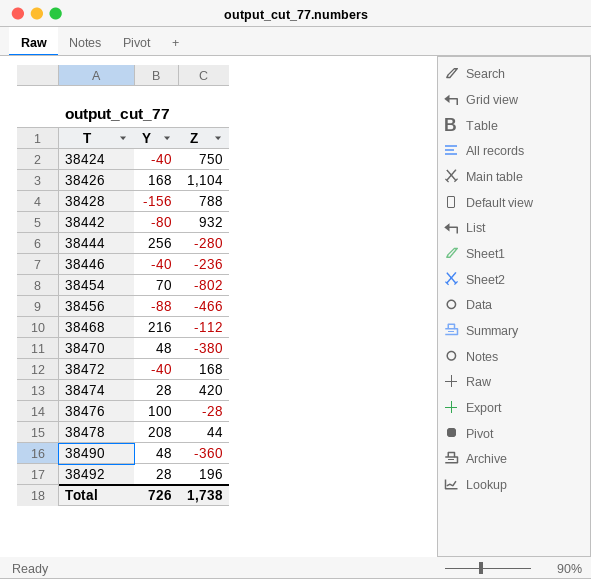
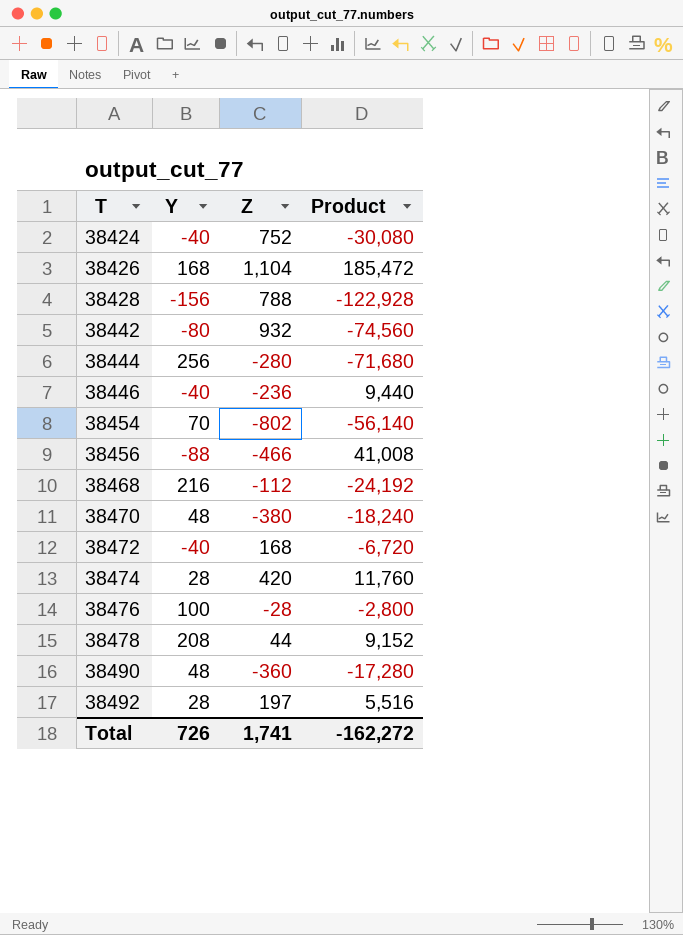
column Product | formula: none -> [Y] * [Z]
38424 | Z: 750 -> 752
38492 | Z: 196 -> 197
Total | Z: 1,738 -> 1,741

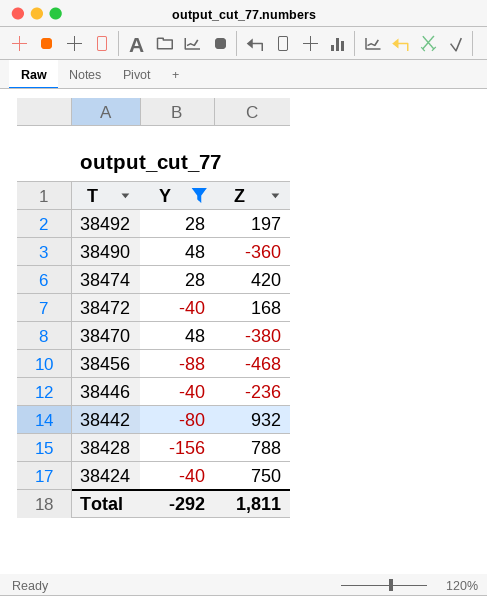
filter: none -> Y <= 48
row order: T ascending -> T descending
column Product | formula: [Y] * [Z] -> none
38456 | Z: -466 -> -468
38424 | Z: 752 -> 750
Total | Y: 726 -> -292
Total | Z: 1,741 -> 1,811

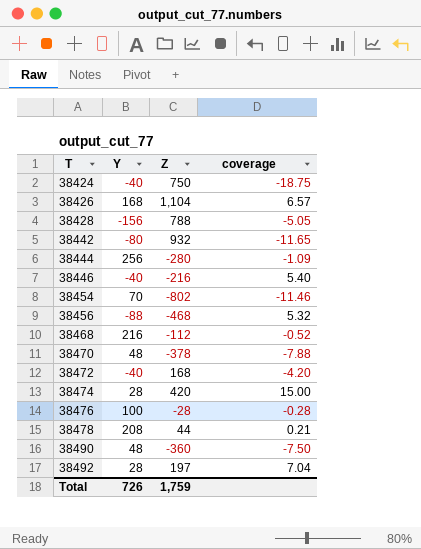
filter: Y <= 48 -> none
row order: T descending -> T ascending
column coverage | formula: none -> [Z] / [Y]
38446 | Z: -236 -> -216
38470 | Z: -380 -> -378
Total | Y: -292 -> 726
Total | Z: 1,811 -> 1,759

